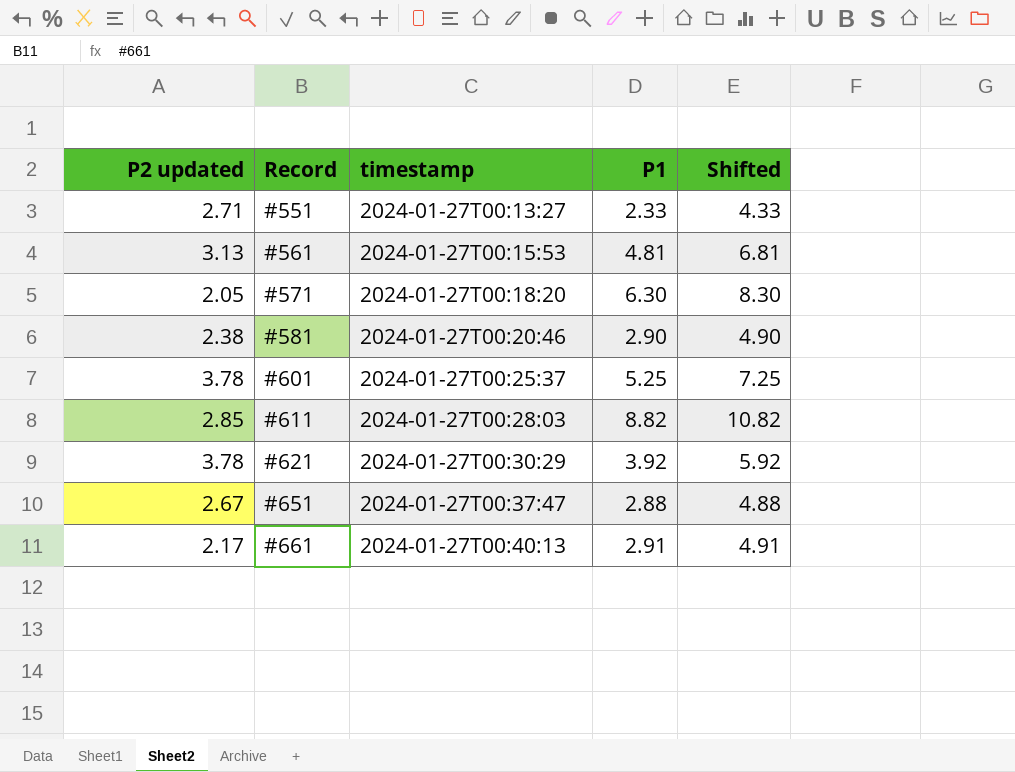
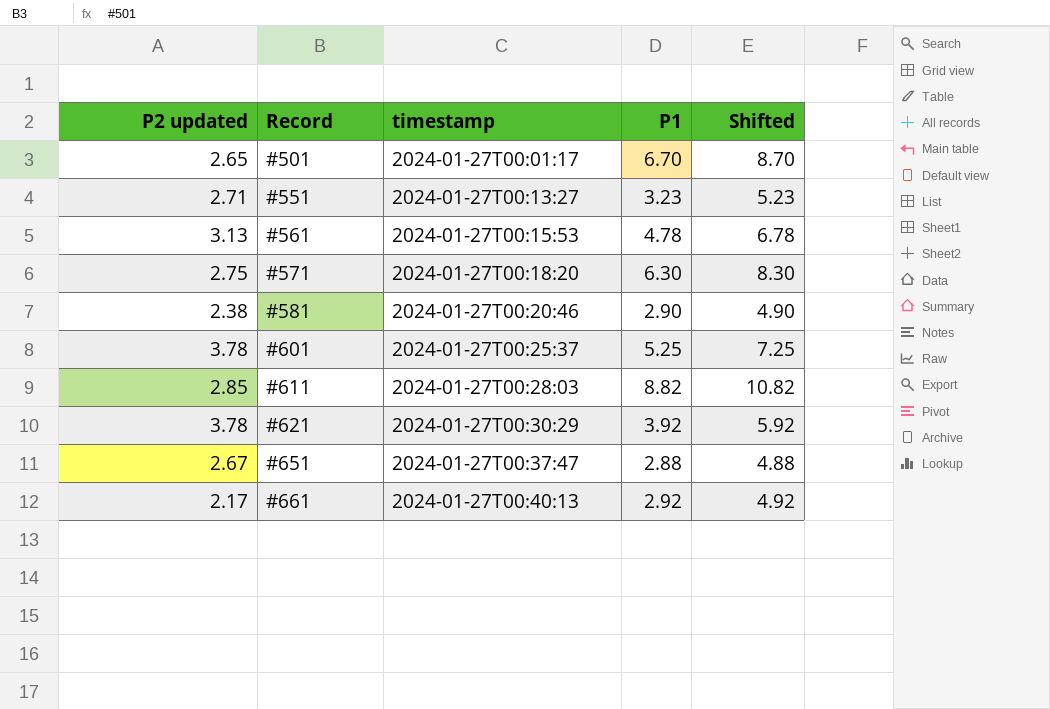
row #501: none -> 2.65 | 2024-01-27T00:01:17 | 6.70 | 8.70
#551 | P1: 2.33 -> 3.23
#551 | Shifted: 4.33 -> 5.23
#561 | P1: 4.81 -> 4.78
#561 | Shifted: 6.81 -> 6.78
#571 | P2 updated: 2.05 -> 2.75
#661 | P1: 2.91 -> 2.92
#661 | Shifted: 4.91 -> 4.92

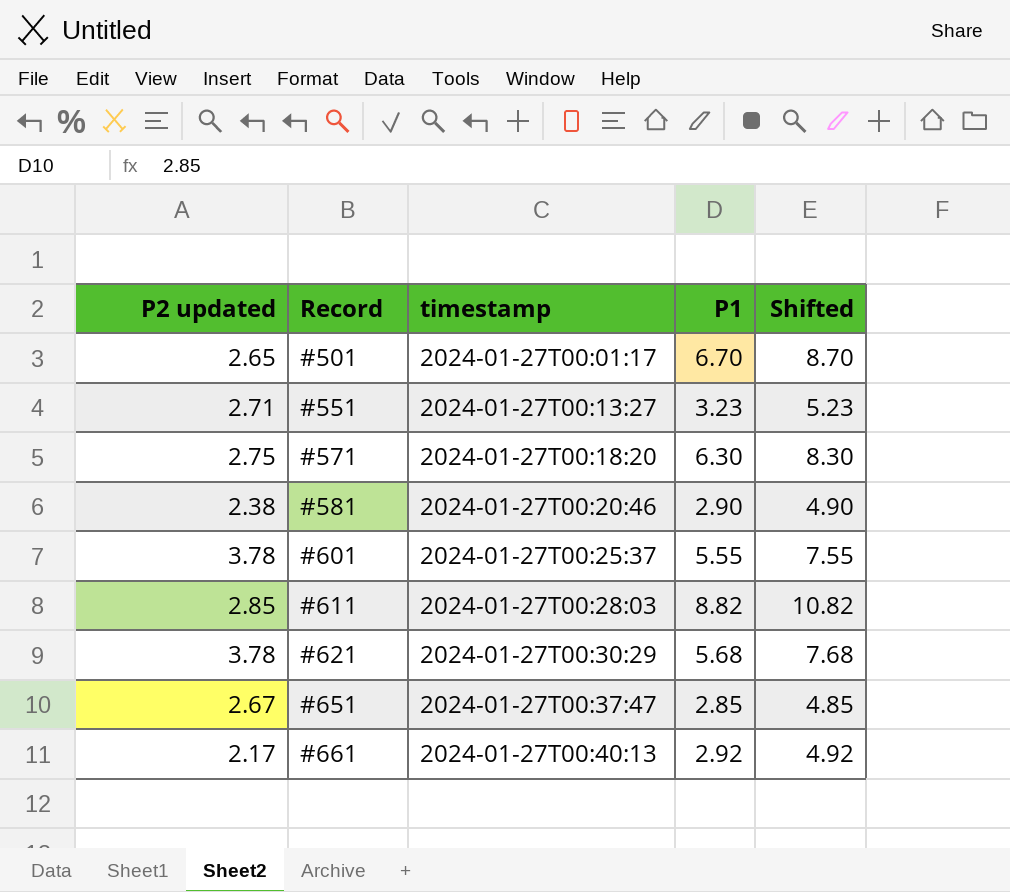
row #561: 3.13 | 2024-01-27T00:15:53 | 4.78 | 6.78 -> none
#601 | P1: 5.25 -> 5.55
#601 | Shifted: 7.25 -> 7.55
#621 | P1: 3.92 -> 5.68
#621 | Shifted: 5.92 -> 7.68
#651 | P1: 2.88 -> 2.85
#651 | Shifted: 4.88 -> 4.85

